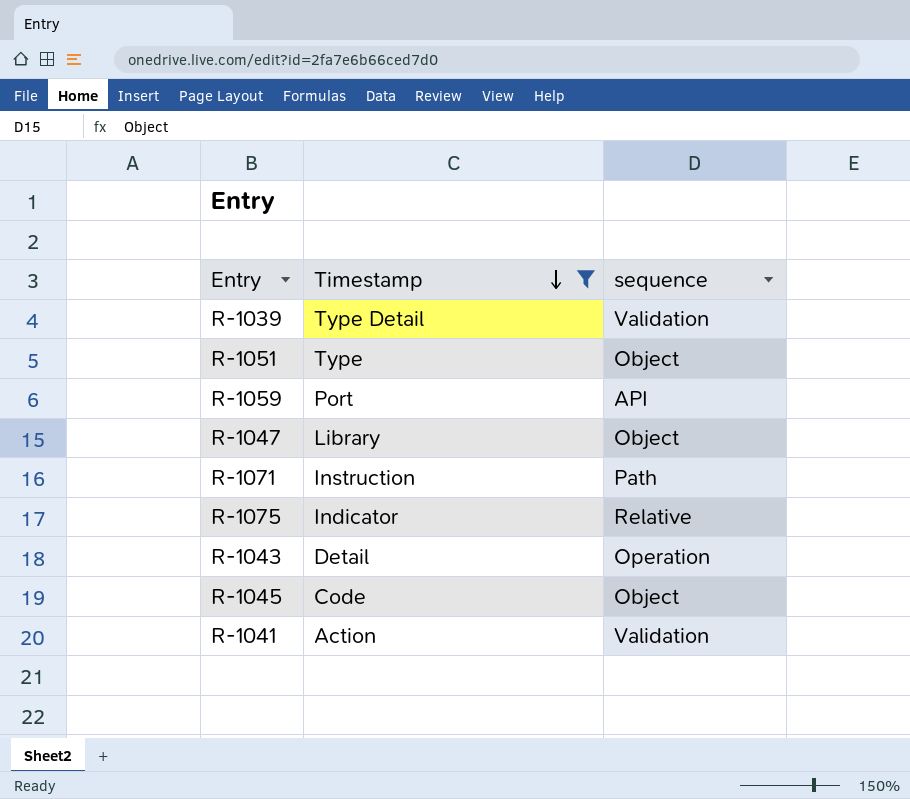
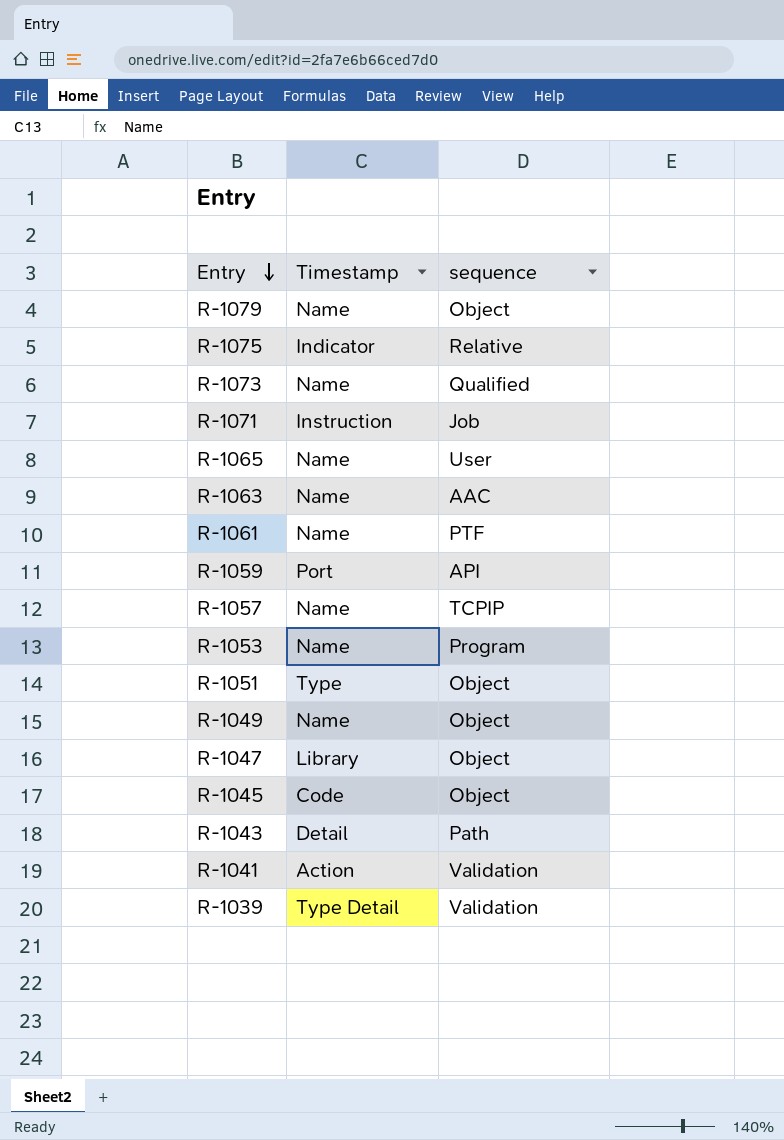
filter: Timestamp != Name -> none
row order: Timestamp descending -> Entry descending
R-1071 | sequence: Path -> Job
R-1043 | sequence: Operation -> Path

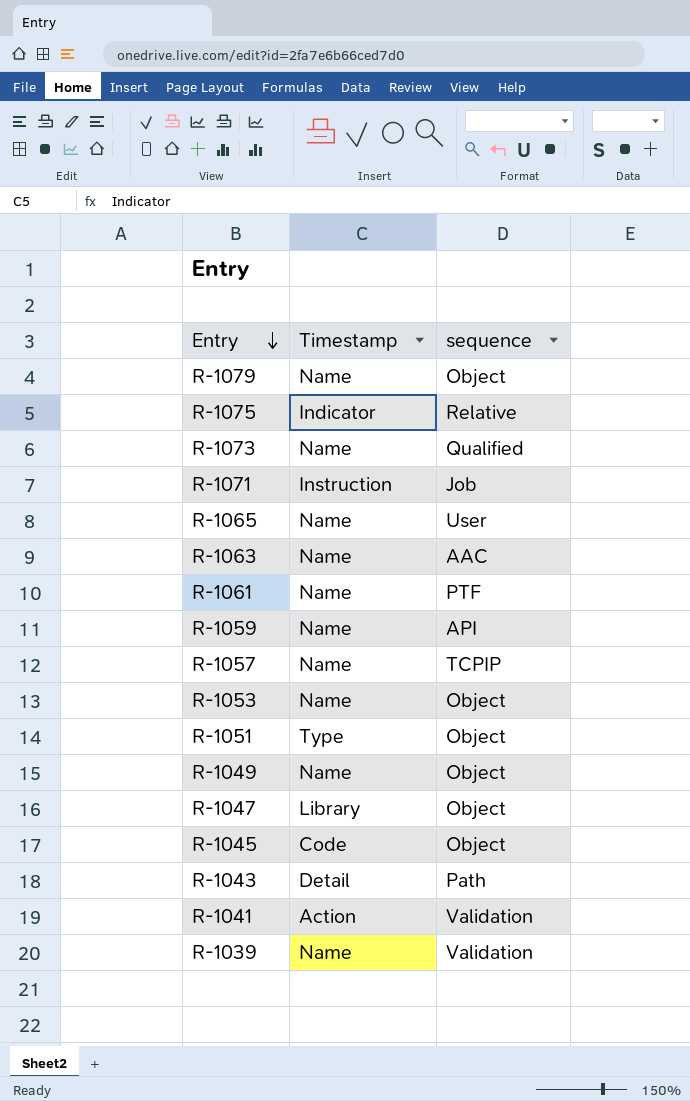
R-1059 | Timestamp: Port -> Name
R-1053 | sequence: Program -> Object
R-1039 | Timestamp: Type Detail -> Name

